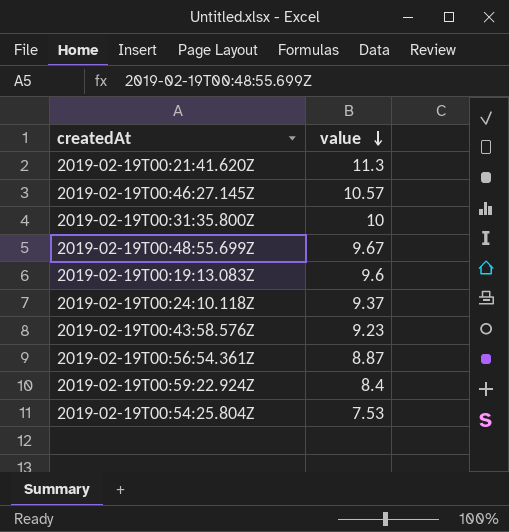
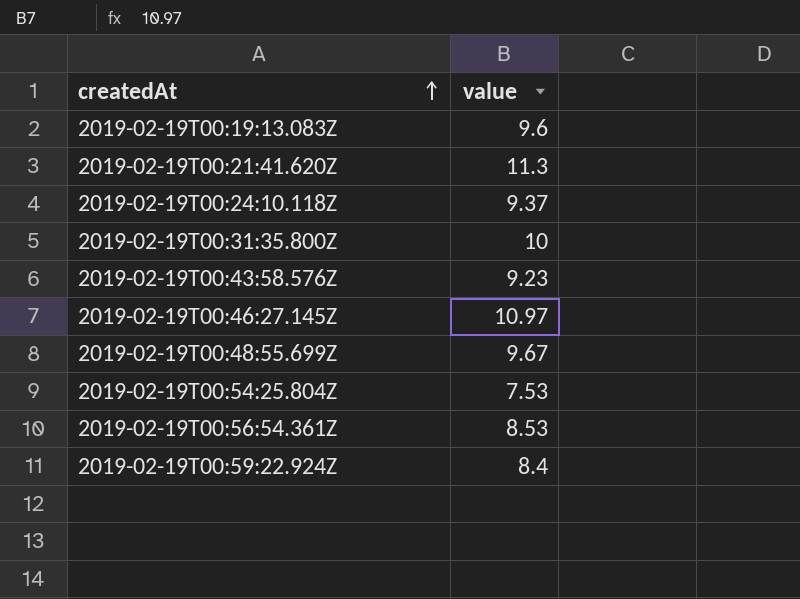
row order: value descending -> createdAt ascending
2019-02-19T00:46:27.145Z | value: 10.57 -> 10.97
2019-02-19T00:56:54.361Z | value: 8.87 -> 8.53

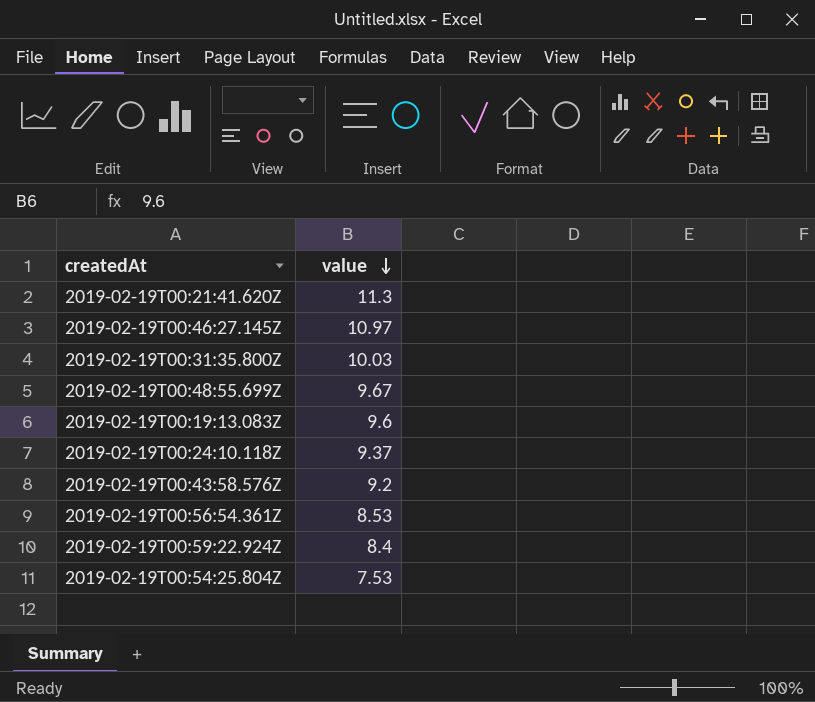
row order: createdAt ascending -> value descending
2019-02-19T00:31:35.800Z | value: 10 -> 10.03
2019-02-19T00:43:58.576Z | value: 9.23 -> 9.2

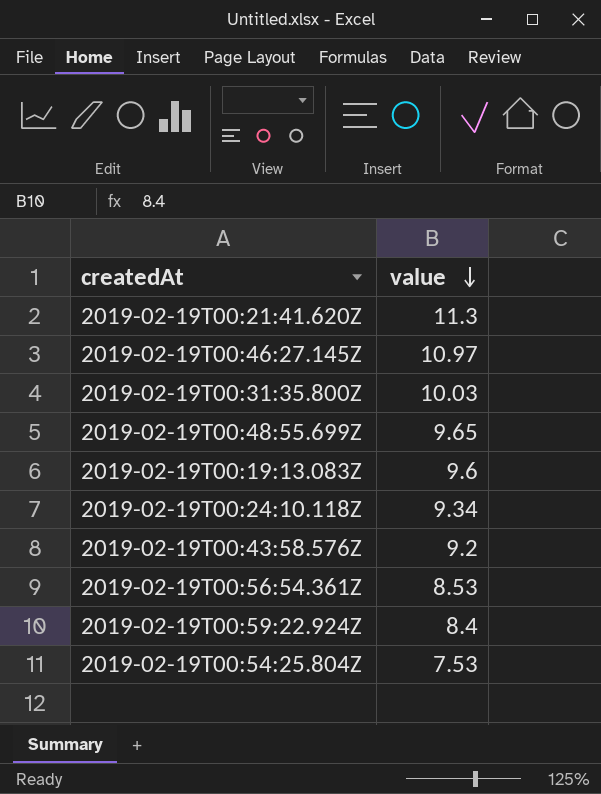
2019-02-19T00:48:55.699Z | value: 9.67 -> 9.65
2019-02-19T00:24:10.118Z | value: 9.37 -> 9.34

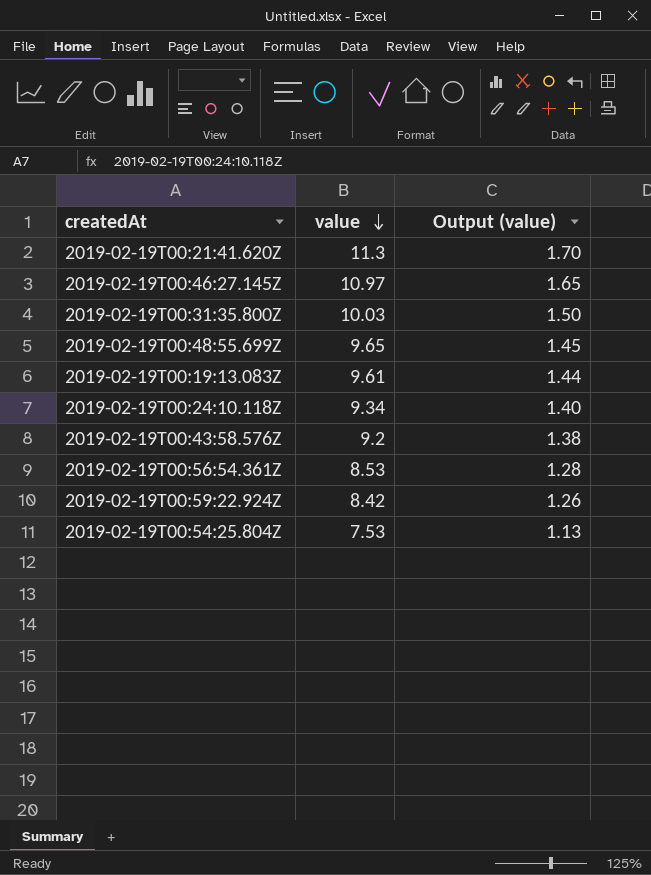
column Output (value) | formula: none -> [value] * 0.15
2019-02-19T00:19:13.083Z | value: 9.6 -> 9.61
2019-02-19T00:59:22.924Z | value: 8.4 -> 8.42

